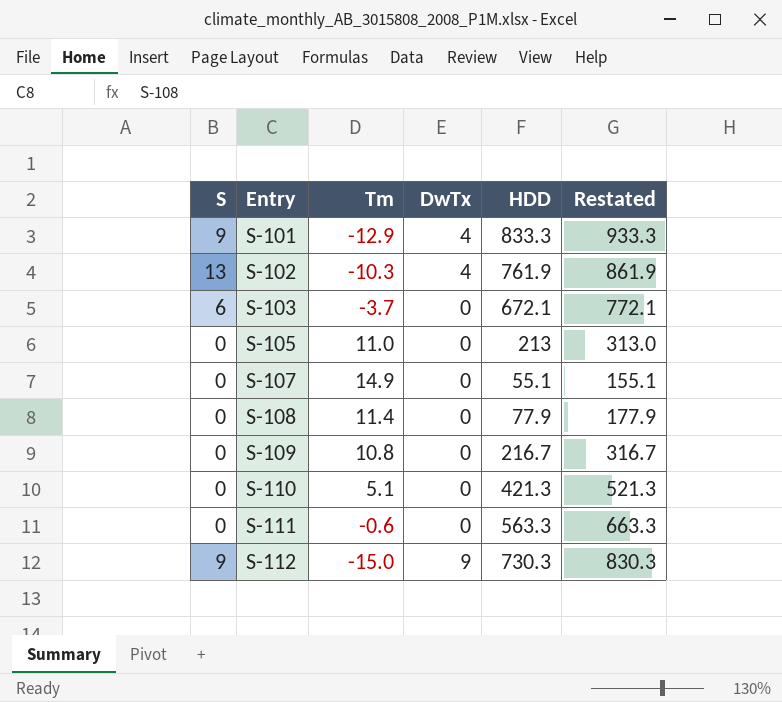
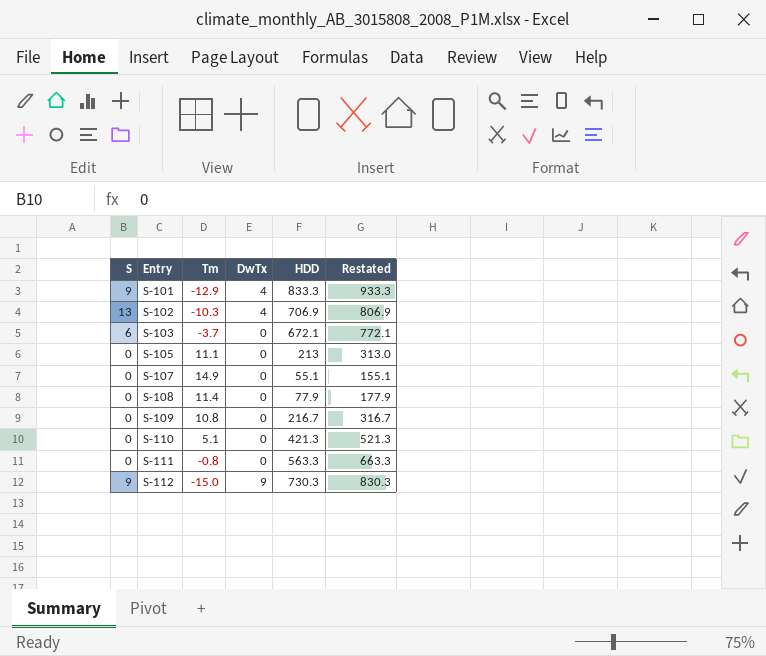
S-102 | HDD: 761.9 -> 706.9
S-102 | Restated: 861.9 -> 806.9
S-105 | Tm: 11.0 -> 11.1
S-111 | Tm: -0.6 -> -0.8

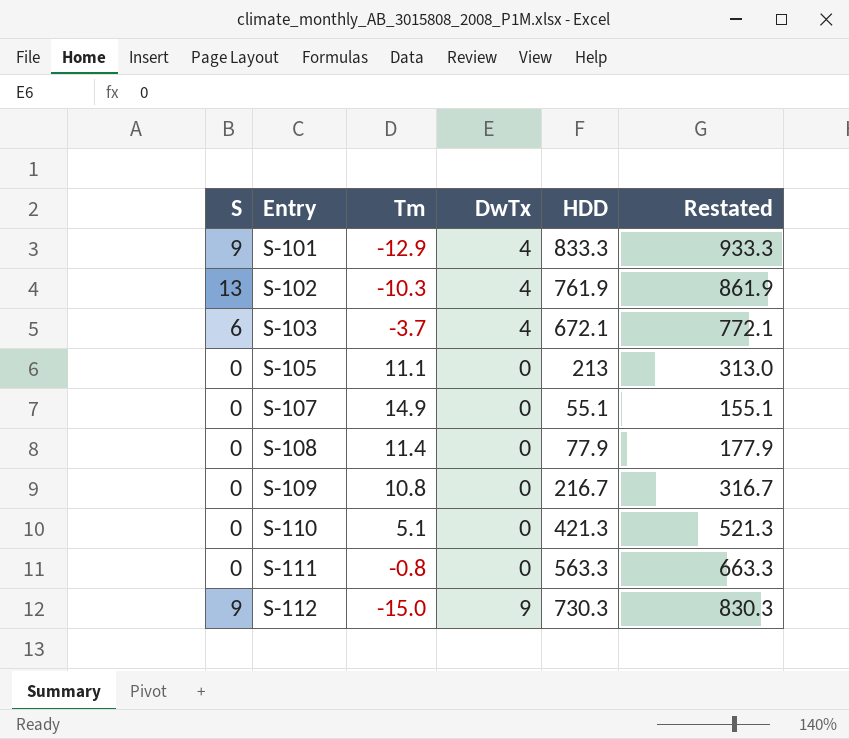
S-102 | HDD: 706.9 -> 761.9
S-102 | Restated: 806.9 -> 861.9
S-103 | DwTx: 0 -> 4

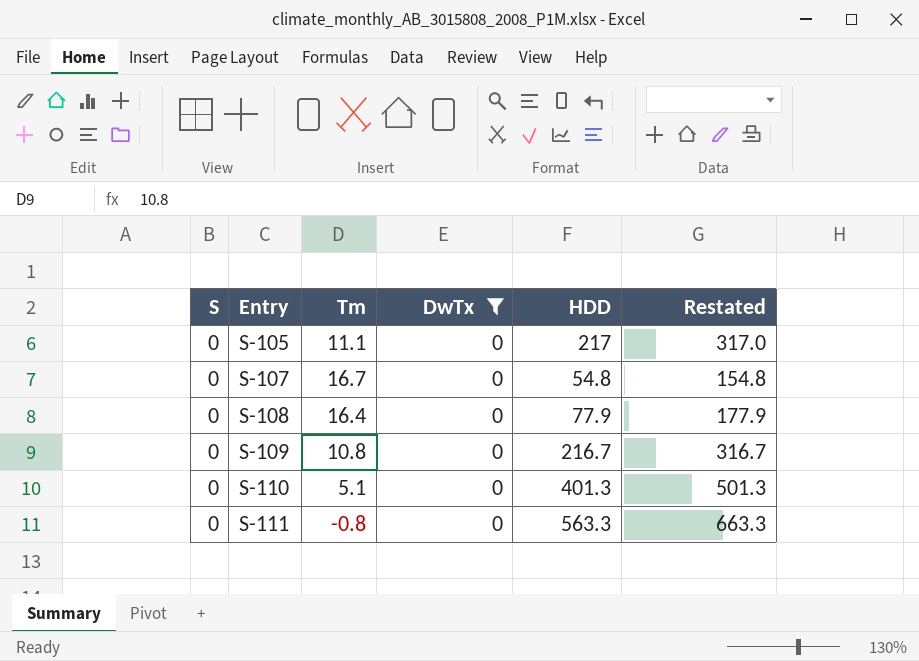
filter: none -> DwTx = 0
S-105 | HDD: 213 -> 217
S-105 | Restated: 313.0 -> 317.0
S-107 | Tm: 14.9 -> 16.7
S-107 | HDD: 55.1 -> 54.8
S-107 | Restated: 155.1 -> 154.8
S-108 | Tm: 11.4 -> 16.4
S-110 | HDD: 421.3 -> 401.3
S-110 | Restated: 521.3 -> 501.3

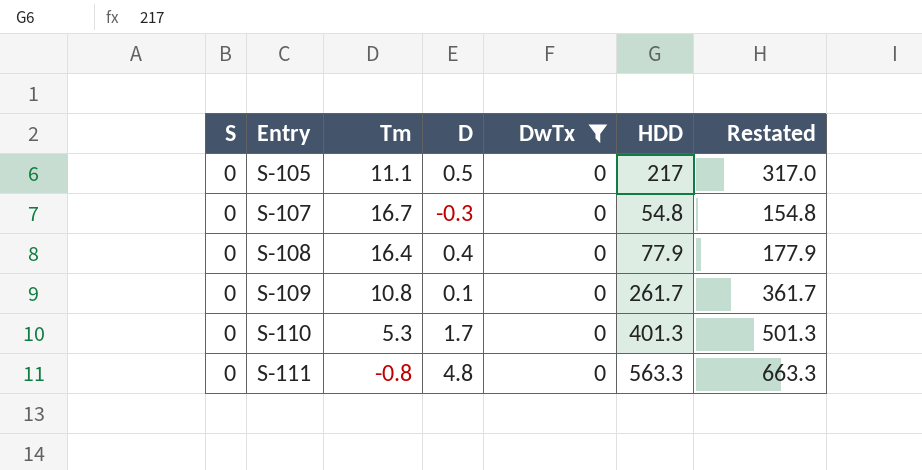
column D | position: none -> 4
S-109 | HDD: 216.7 -> 261.7
S-109 | Restated: 316.7 -> 361.7
S-110 | Tm: 5.1 -> 5.3

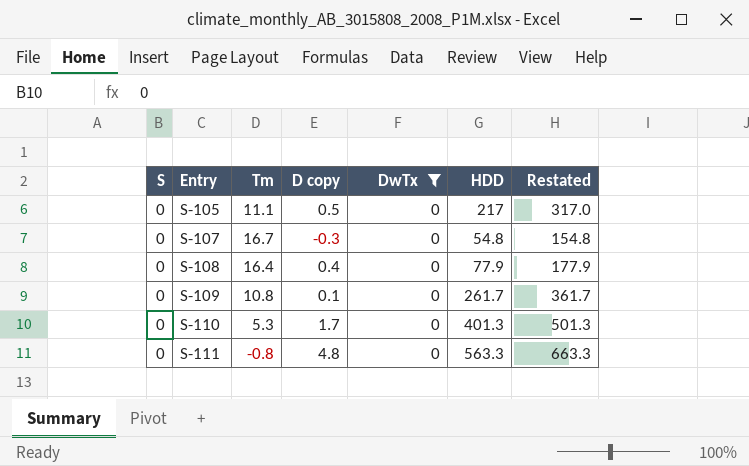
column name: D -> D copy

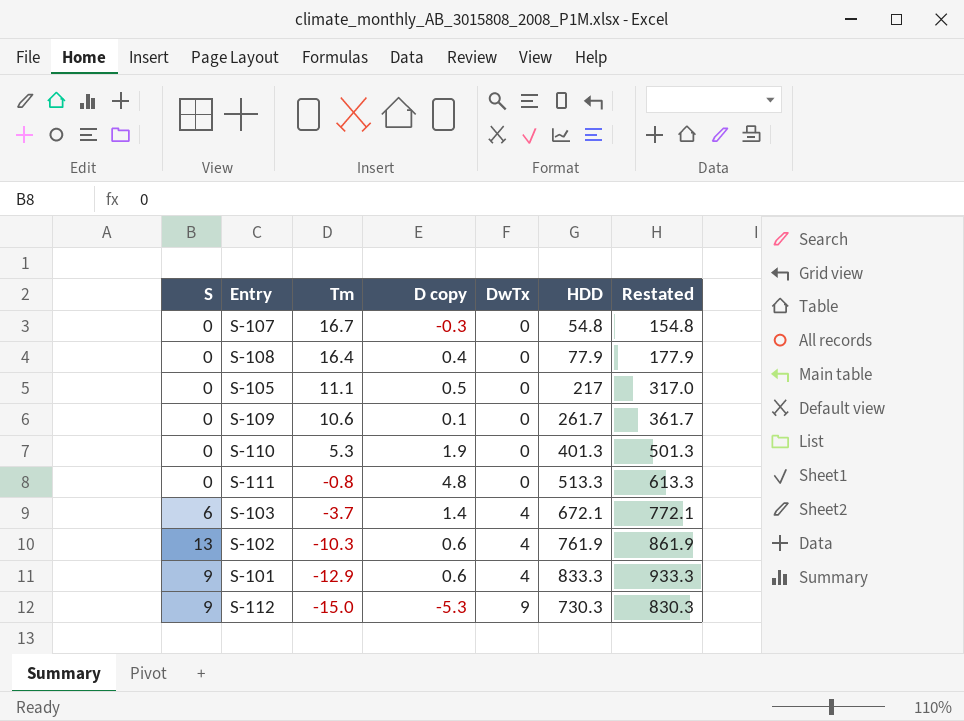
filter: DwTx = 0 -> none
row order: Entry ascending -> Tm descending
S-109 | Tm: 10.8 -> 10.6
S-110 | D copy: 1.7 -> 1.9
S-111 | HDD: 563.3 -> 513.3
S-111 | Restated: 663.3 -> 613.3

